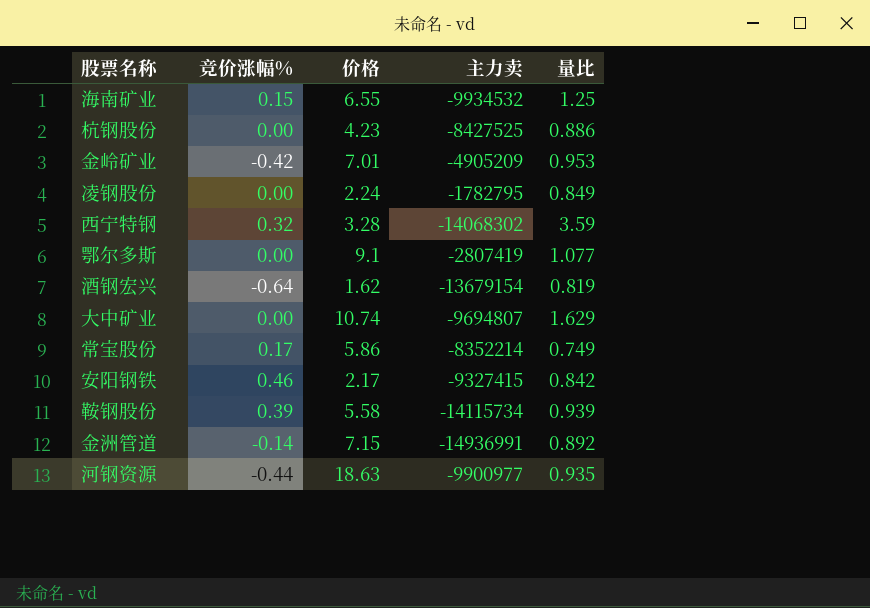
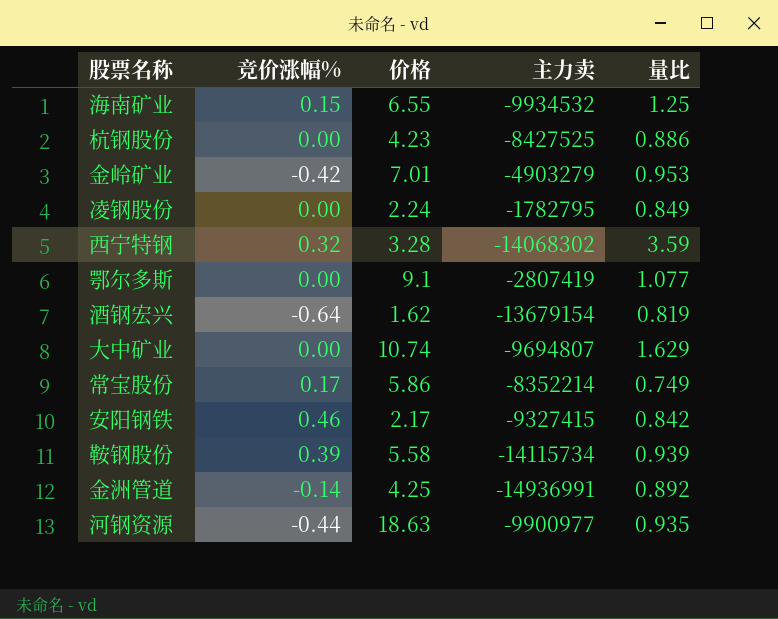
金岭矿业 | 主力卖: -4905209 -> -4903279
金洲管道 | 价格: 7.15 -> 4.25

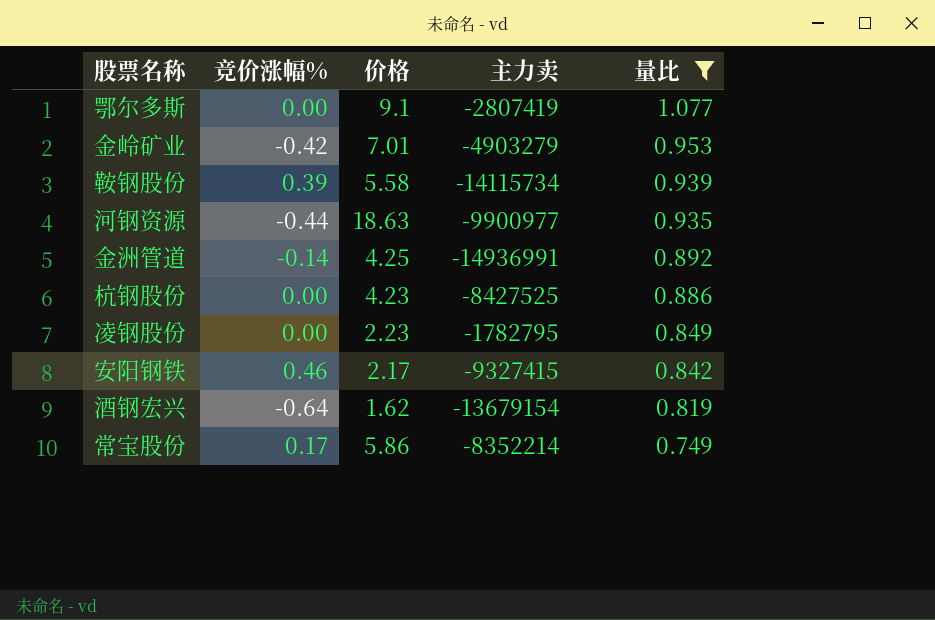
filter: none -> 量比 <= 1.077
row order: none -> 量比 descending
凌钢股份 | 价格: 2.24 -> 2.23

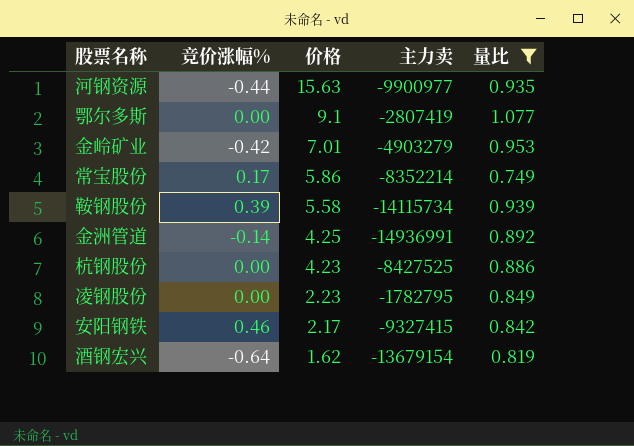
row order: 量比 descending -> 价格 descending
河钢资源 | 价格: 18.63 -> 15.63

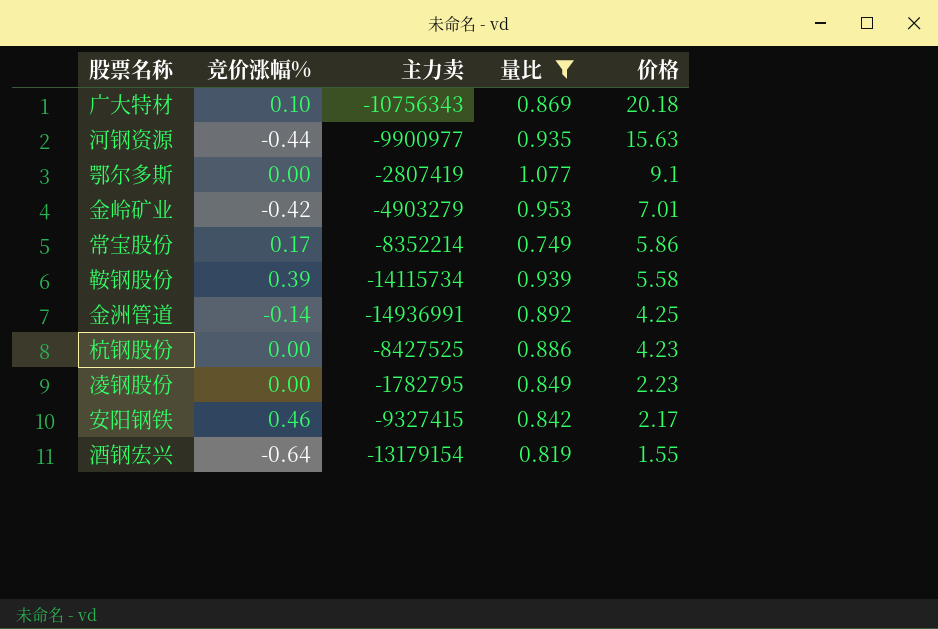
column 价格 | position: 3 -> 5
row 广大特材: none -> 0.10 | -10756343 | 0.869 | 20.18
酒钢宏兴 | 主力卖: -13679154 -> -13179154
酒钢宏兴 | 价格: 1.62 -> 1.55

